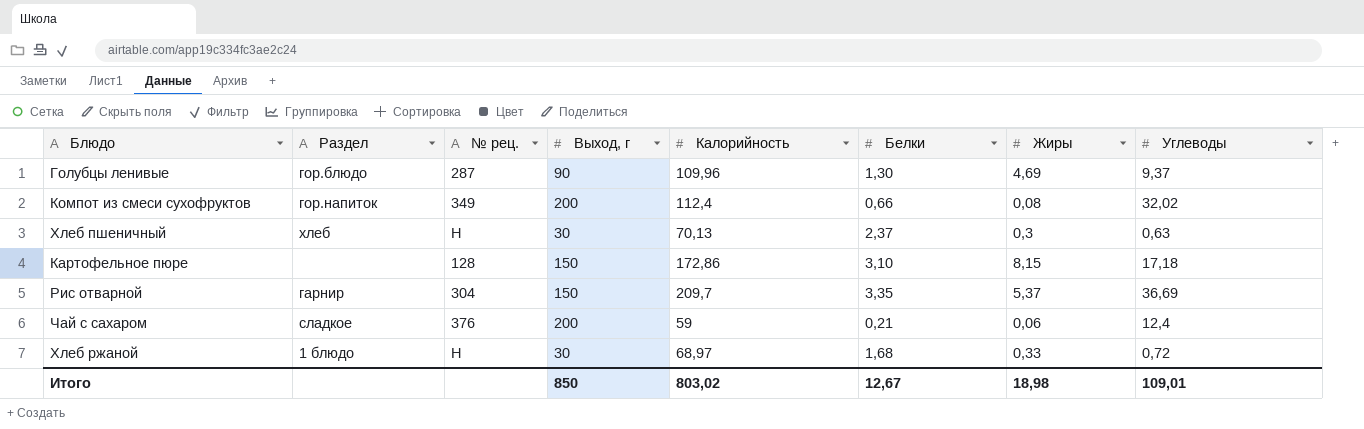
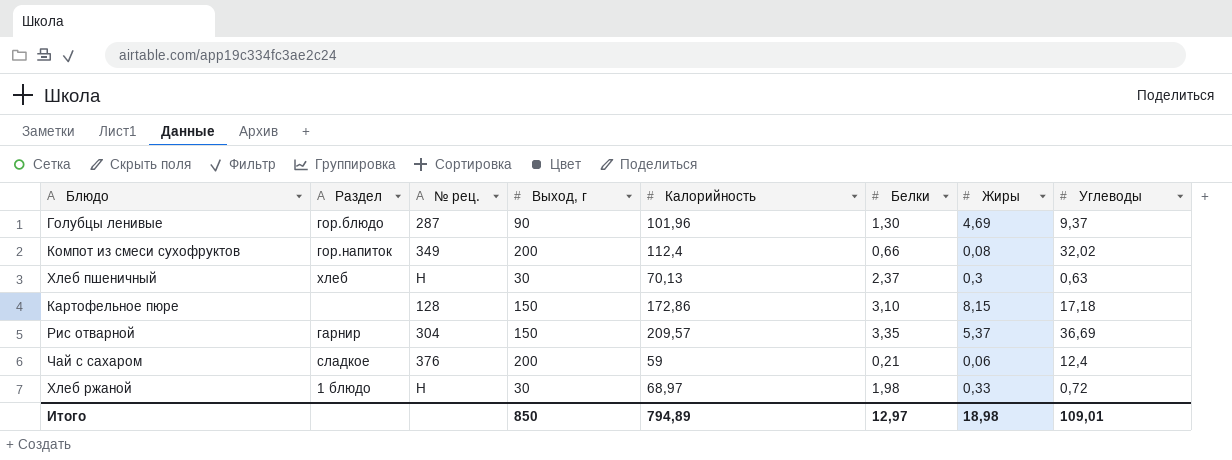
Голубцы ленивые | Калорийность: 109,96 -> 101,96
Рис отварной | Калорийность: 209,7 -> 209,57
Хлеб ржаной | Белки: 1,68 -> 1,98
Итого | Калорийность: 803,02 -> 794,89
Итого | Белки: 12,67 -> 12,97

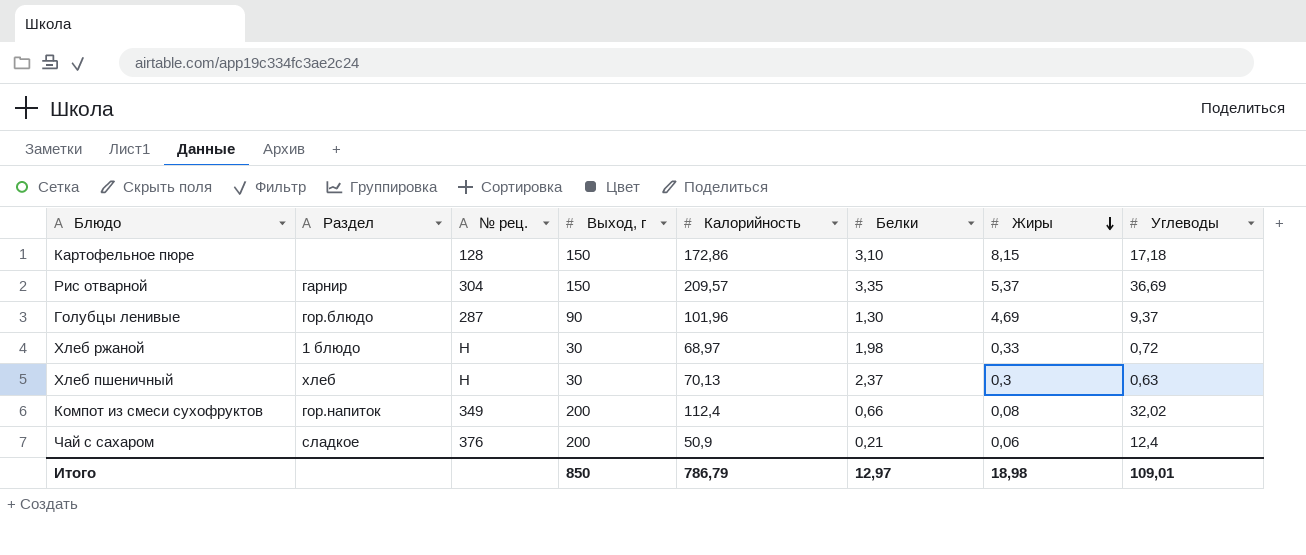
row order: none -> Жиры descending
Чай с сахаром | Калорийность: 59 -> 50,9
Итого | Калорийность: 794,89 -> 786,79

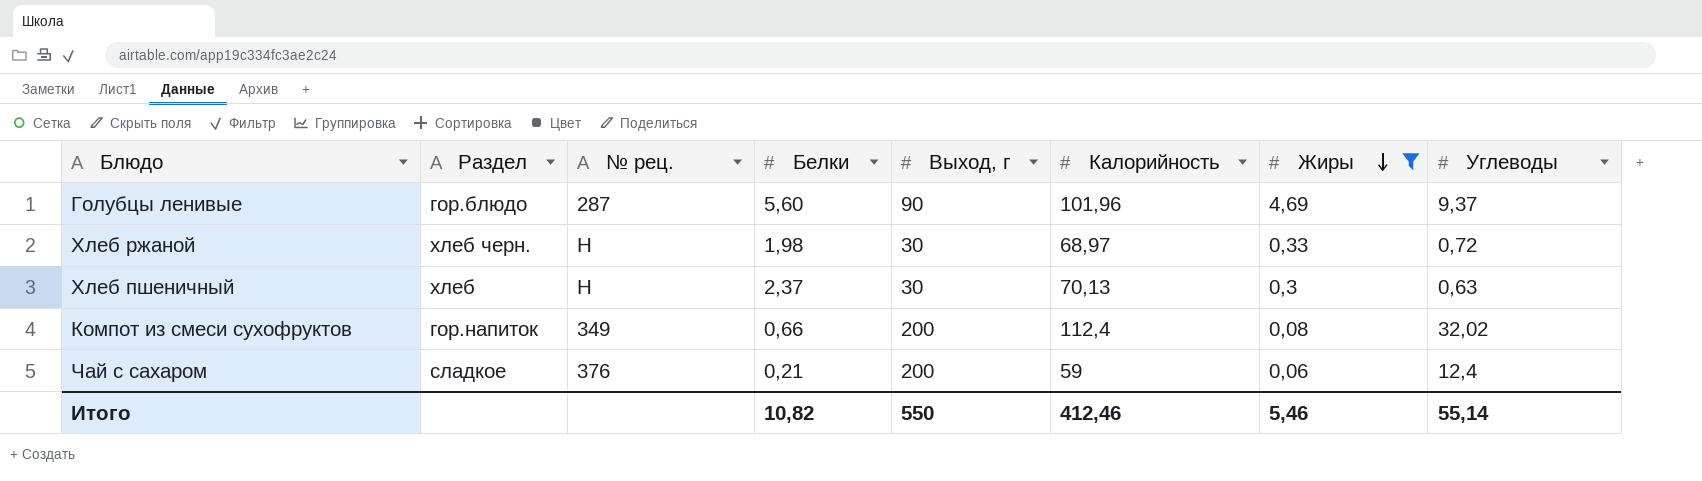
filter: none -> Жиры <= 4,69
column Белки | position: 6 -> 4
Голубцы ленивые | Белки: 1,30 -> 5,60
Хлеб ржаной | Раздел: 1 блюдо -> хлеб черн.
Чай с сахаром | Калорийность: 50,9 -> 59
Итого | Белки: 12,97 -> 10,82
Итого | Выход, г: 850 -> 550
Итого | Калорийность: 786,79 -> 412,46
Итого | Жиры: 18,98 -> 5,46
Итого | Углеводы: 109,01 -> 55,14

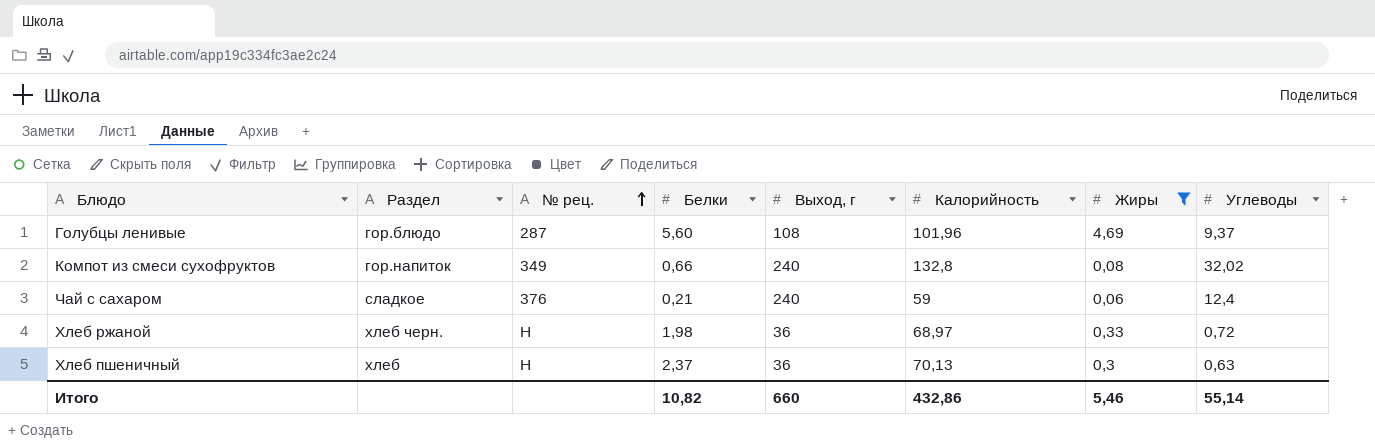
row order: Жиры descending -> № рец. ascending
Голубцы ленивые | Выход, г: 90 -> 108
Компот из смеси сухофруктов | Выход, г: 200 -> 240
Компот из смеси сухофруктов | Калорийность: 112,4 -> 132,8
Чай с сахаром | Выход, г: 200 -> 240
Хлеб ржаной | Выход, г: 30 -> 36
Хлеб пшеничный | Выход, г: 30 -> 36
Итого | Выход, г: 550 -> 660
Итого | Калорийность: 412,46 -> 432,86

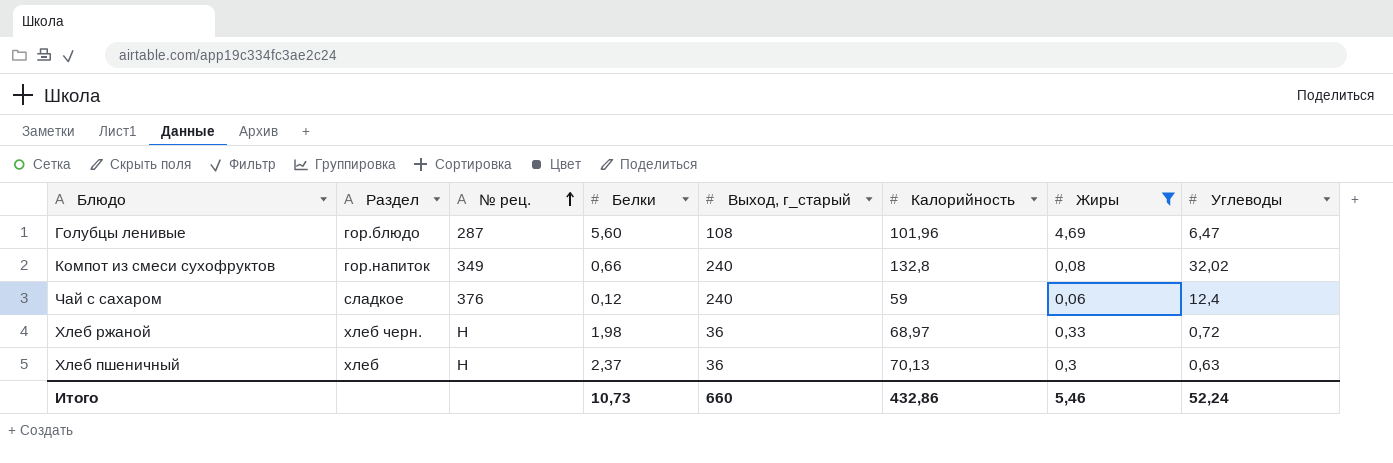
column name: Выход, г -> Выход, г_старый
Голубцы ленивые | Углеводы: 9,37 -> 6,47
Чай с сахаром | Белки: 0,21 -> 0,12
Итого | Белки: 10,82 -> 10,73
Итого | Углеводы: 55,14 -> 52,24

